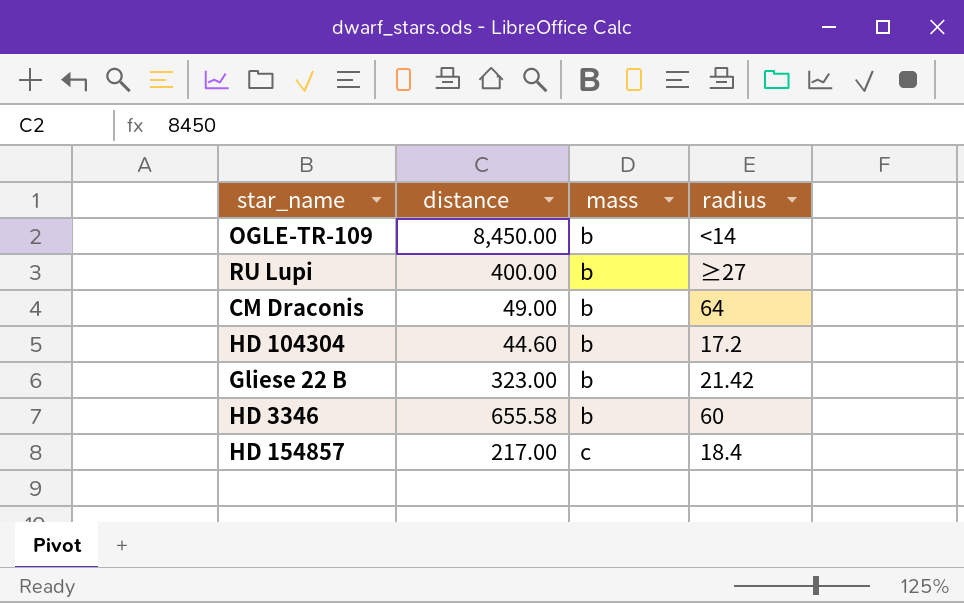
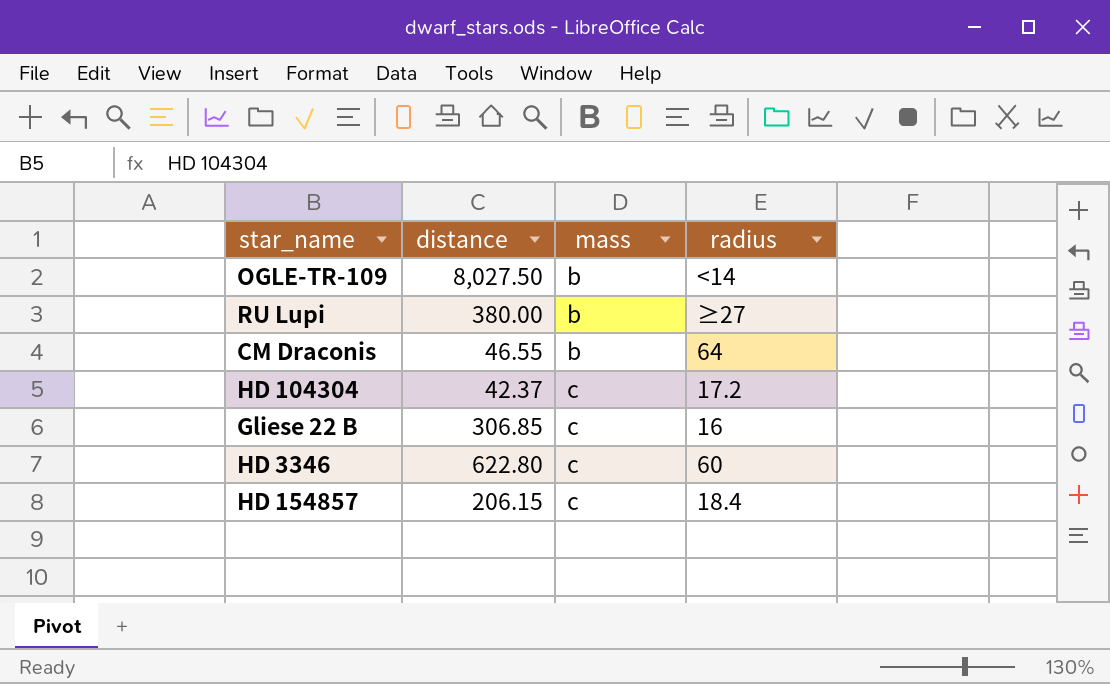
OGLE-TR-109 | distance: 8,450.00 -> 8,027.50
RU Lupi | distance: 400.00 -> 380.00
CM Draconis | distance: 49.00 -> 46.55
HD 104304 | distance: 44.60 -> 42.37
HD 104304 | mass: b -> c
Gliese 22 B | distance: 323.00 -> 306.85
Gliese 22 B | mass: b -> c
Gliese 22 B | radius: 21.42 -> 16
HD 3346 | distance: 655.58 -> 622.80
HD 3346 | mass: b -> c
HD 154857 | distance: 217.00 -> 206.15

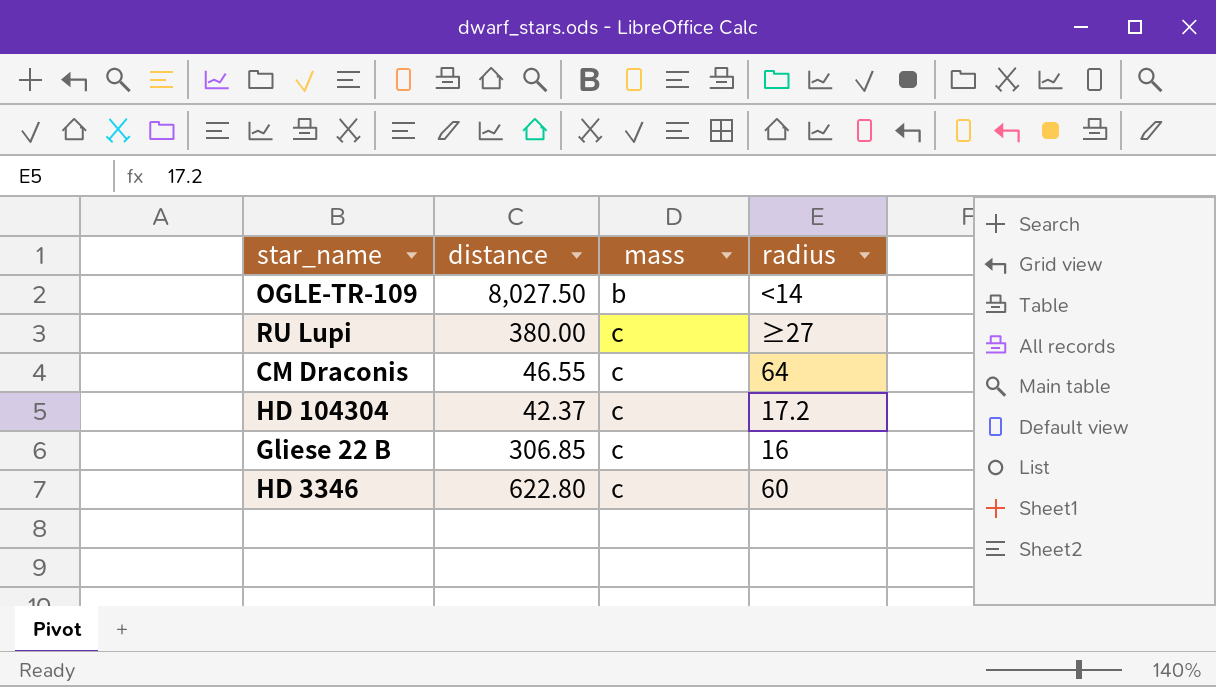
row HD 154857: 206.15 | c | 18.4 -> none
RU Lupi | mass: b -> c
CM Draconis | mass: b -> c

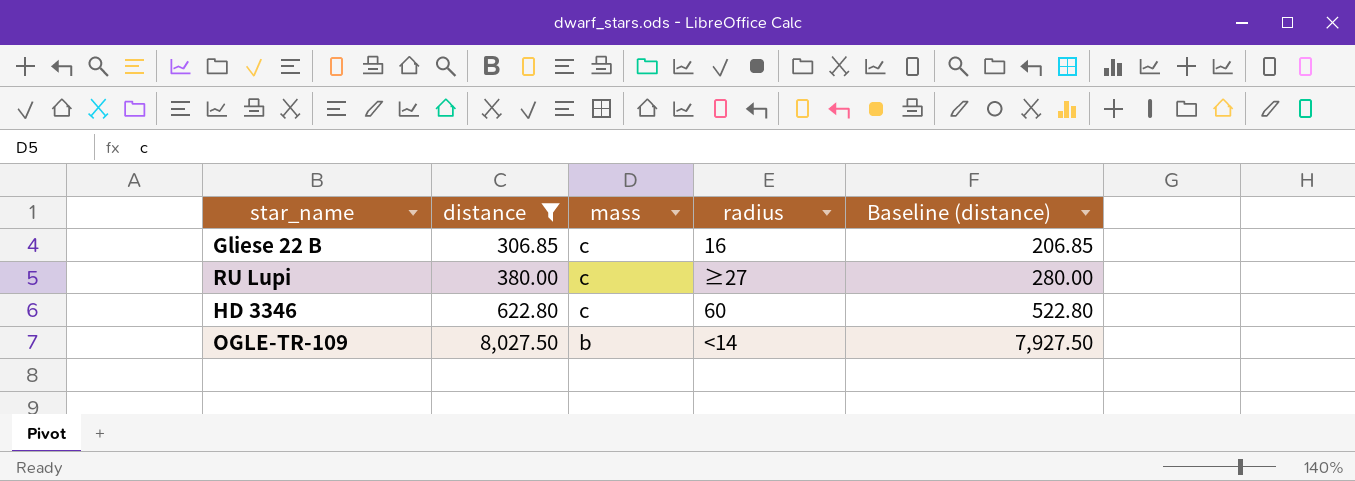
filter: none -> distance >= 306.85
row order: mass ascending -> distance ascending
column Baseline (distance) | formula: none -> [distance] - 100

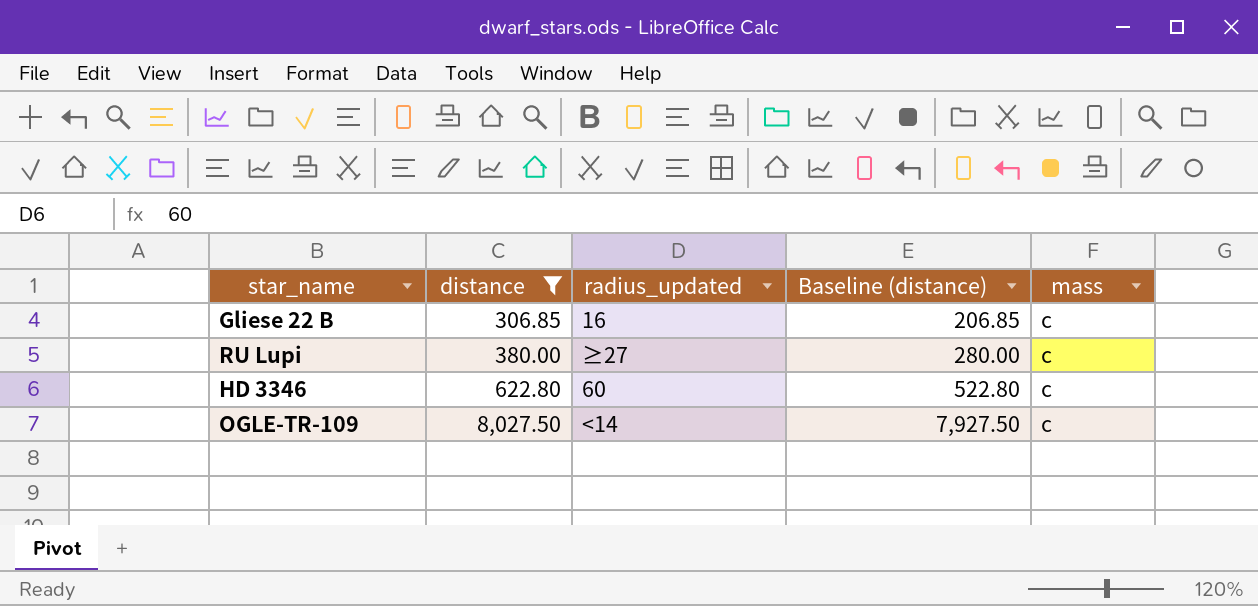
column name: radius -> radius_updated
column mass | position: 3 -> 5
OGLE-TR-109 | mass: b -> c

